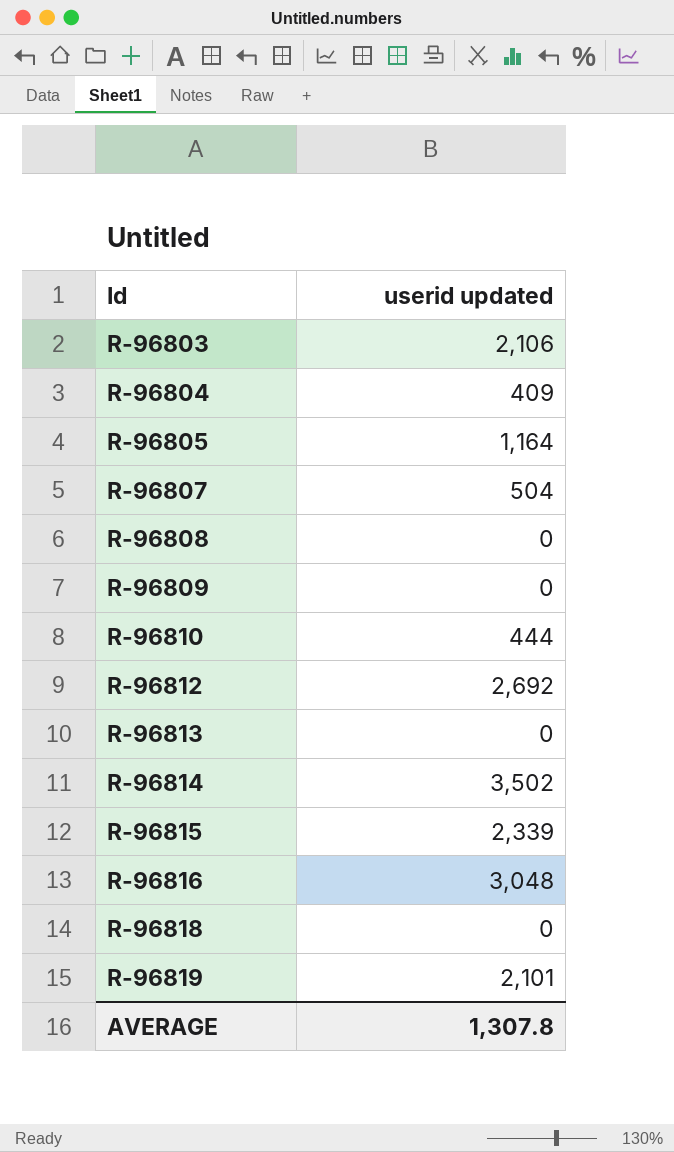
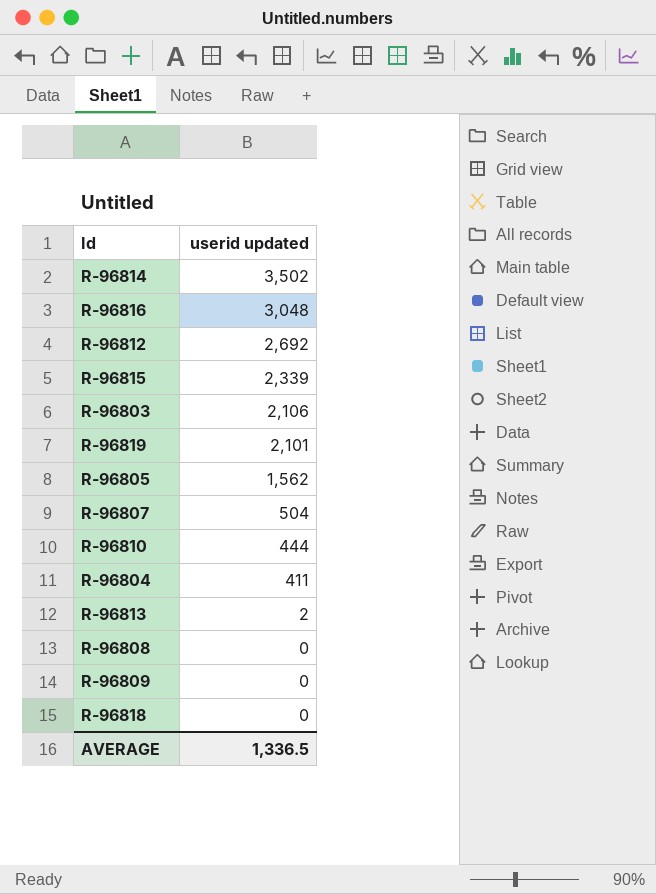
row order: Id ascending -> userid updated descending
R-96805 | userid updated: 1,164 -> 1,562
R-96804 | userid updated: 409 -> 411
R-96813 | userid updated: 0 -> 2
AVERAGE | userid updated: 1,307.8 -> 1,336.5

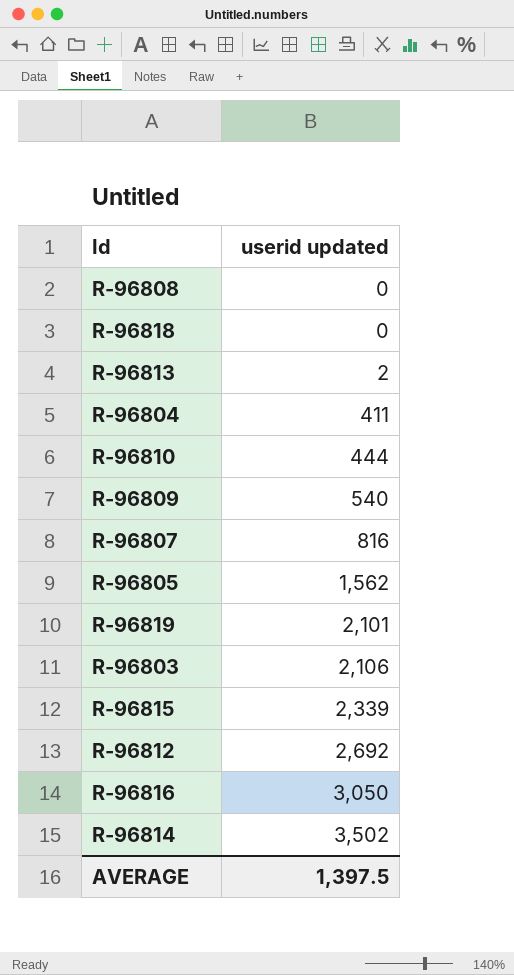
row order: userid updated descending -> userid updated ascending
R-96809 | userid updated: 0 -> 540
R-96807 | userid updated: 504 -> 816
R-96816 | userid updated: 3,048 -> 3,050
AVERAGE | userid updated: 1,336.5 -> 1,397.5

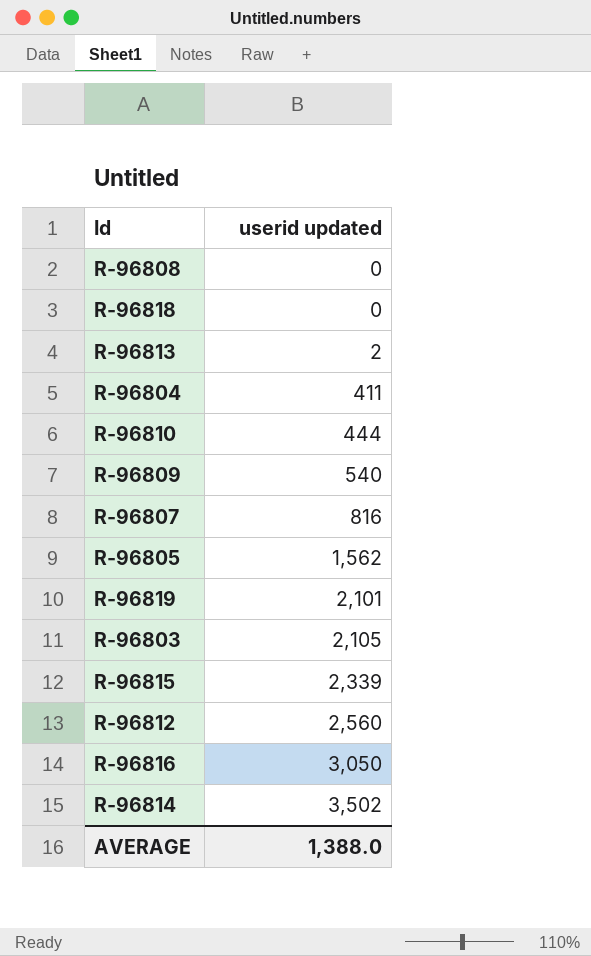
R-96803 | userid updated: 2,106 -> 2,105
R-96812 | userid updated: 2,692 -> 2,560
AVERAGE | userid updated: 1,397.5 -> 1,388.0

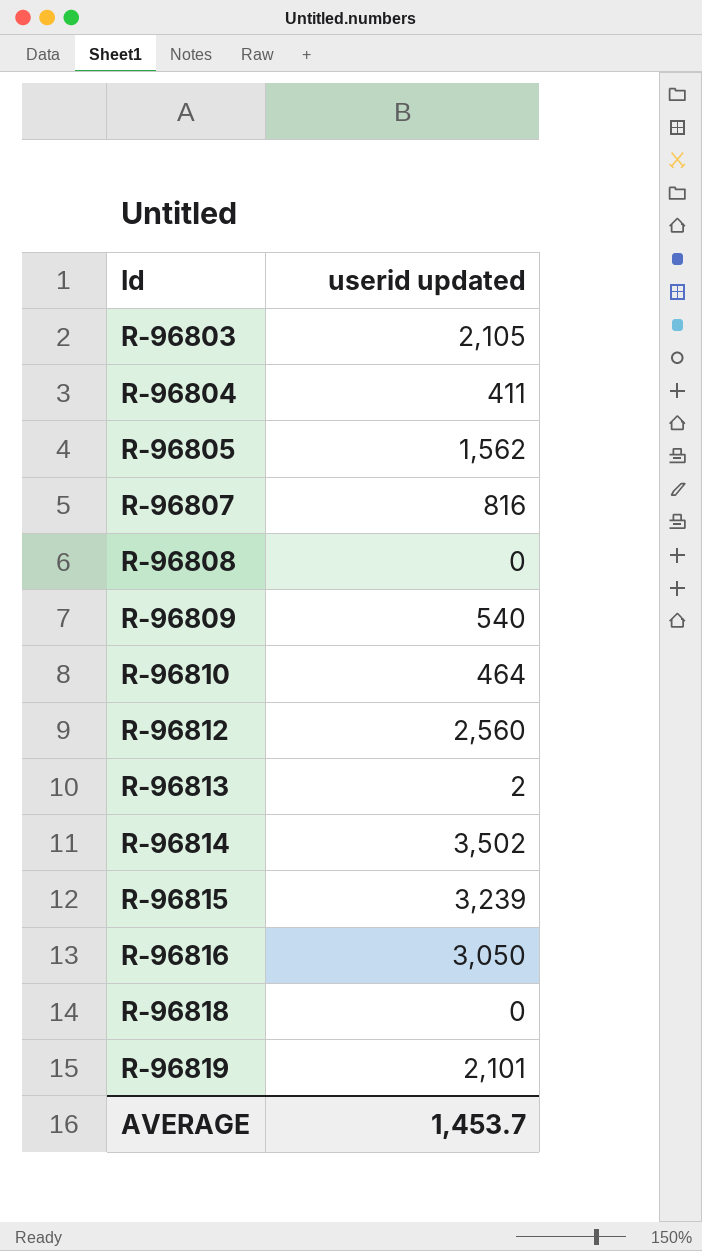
row order: userid updated ascending -> Id ascending
R-96810 | userid updated: 444 -> 464
R-96815 | userid updated: 2,339 -> 3,239
AVERAGE | userid updated: 1,388.0 -> 1,453.7

